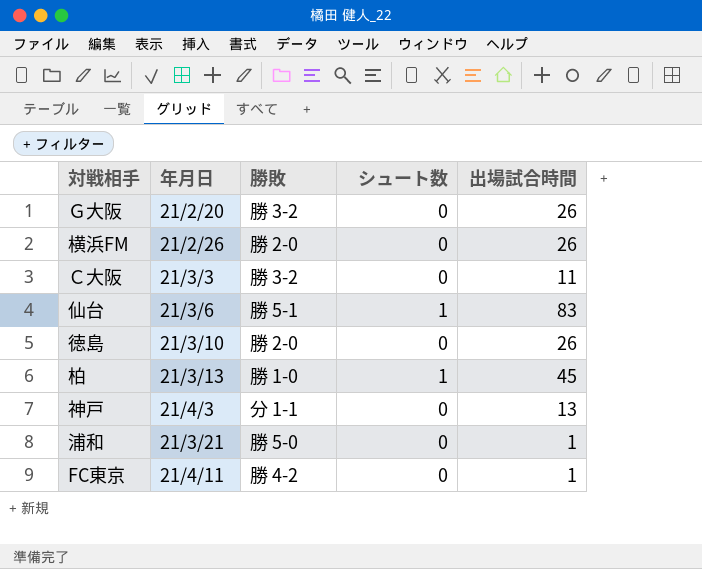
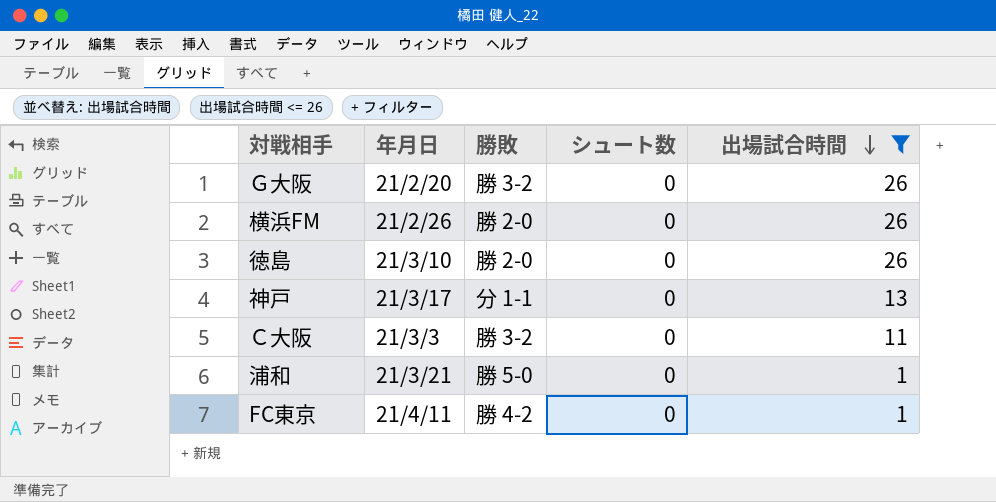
filter: none -> 出場試合時間 <= 26
row order: none -> 出場試合時間 descending
神戸 | 年月日: 21/4/3 -> 21/3/17

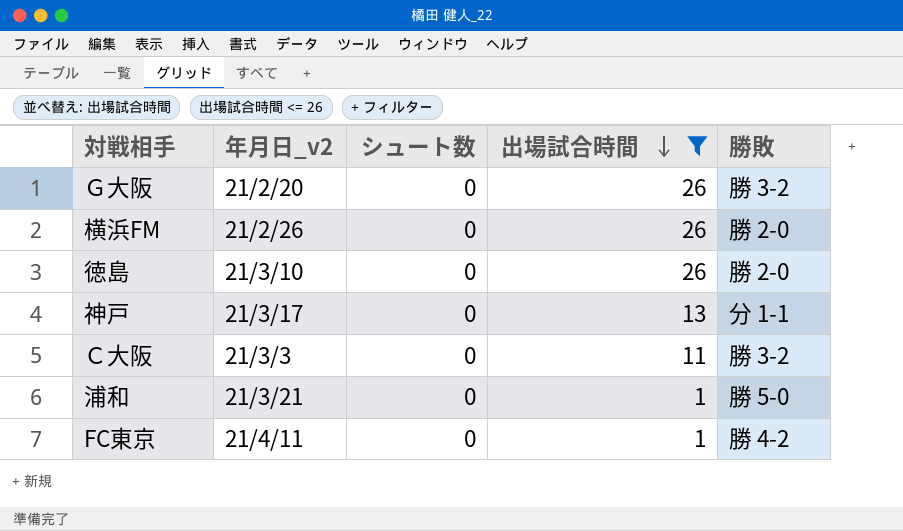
column name: 年月日 -> 年月日_v2
column 勝敗 | position: 3 -> 5

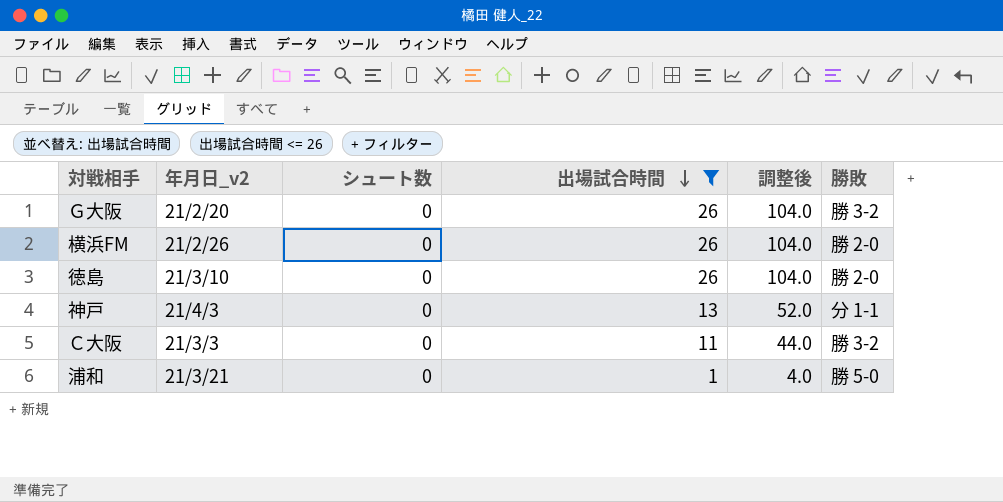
column 調整後 | formula: none -> [出場試合時間] * 4
row FC東京: 21/4/11 | 0 | 1 | 勝 4-2 -> none
神戸 | 年月日_v2: 21/3/17 -> 21/4/3

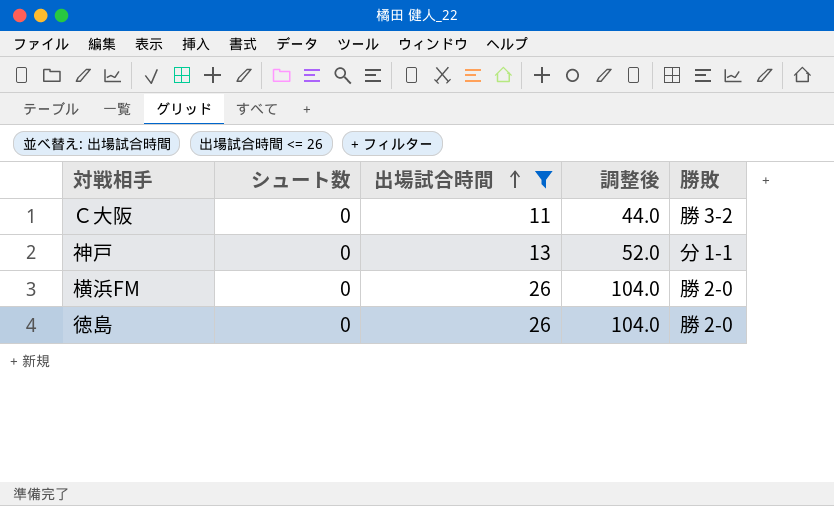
row order: 出場試合時間 descending -> 出場試合時間 ascending
column 年月日_v2 | position: 2 -> none
row Ｇ大阪: 21/2/20 | 0 | 26 | 104.0 | 勝 3-2 -> none
row 浦和: 21/3/21 | 0 | 1 | 4.0 | 勝 5-0 -> none

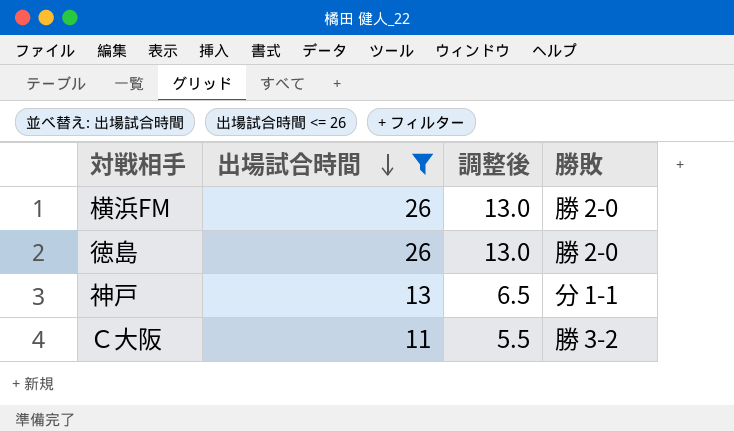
row order: 出場試合時間 ascending -> 出場試合時間 descending
column シュート数 | position: 2 -> none
column 調整後 | formula: [出場試合時間] * 4 -> [出場試合時間] * 0.5

